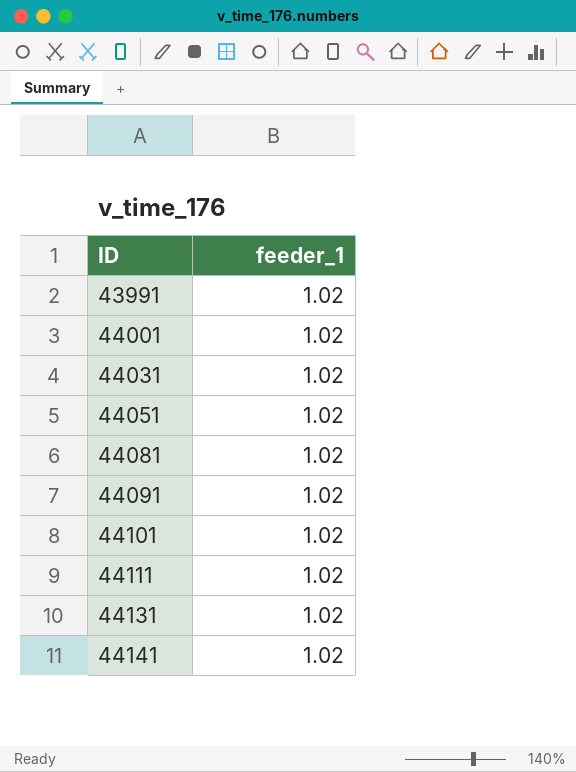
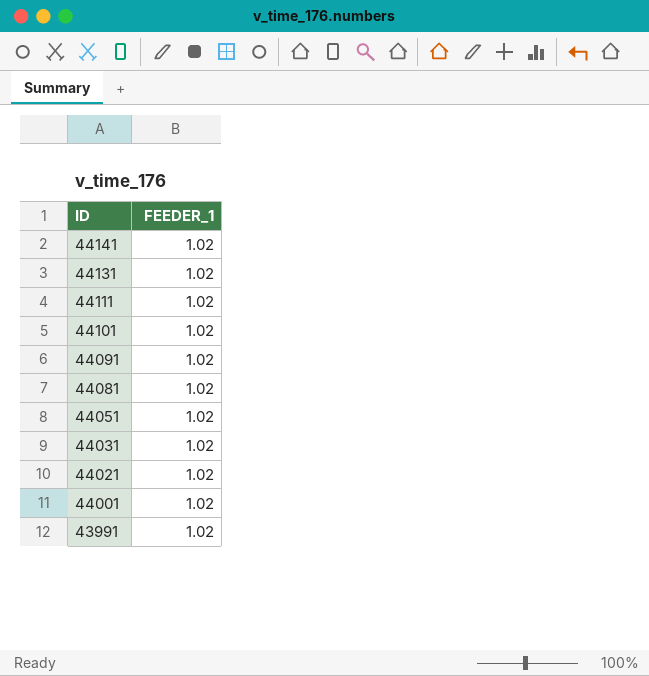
row order: ID ascending -> ID descending
column name: feeder_1 -> FEEDER_1
row 44021: none -> 1.02

